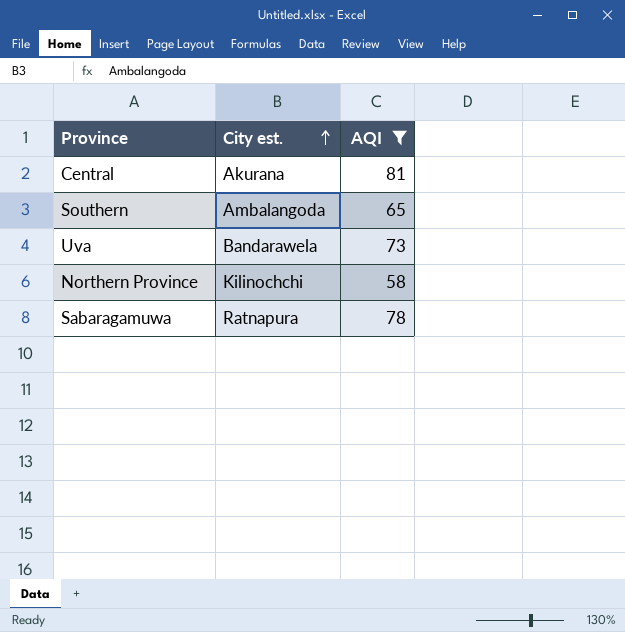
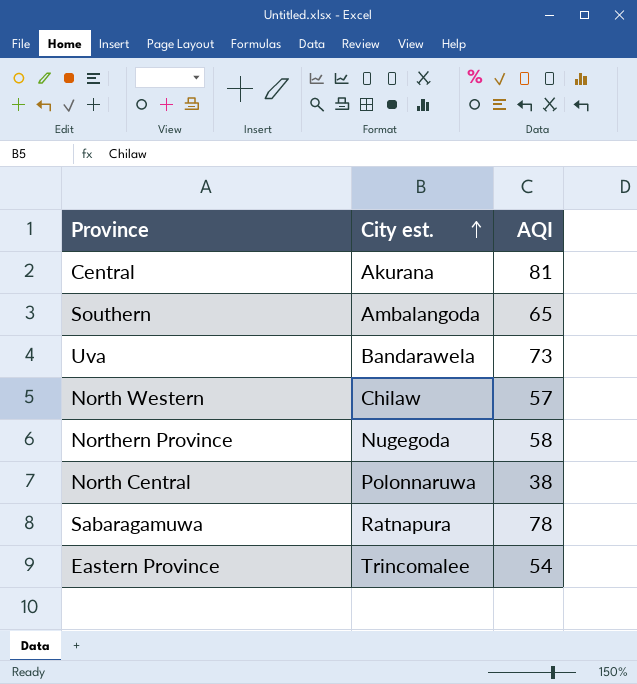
filter: AQI >= 58 -> none
Northern Province | City est.: Kilinochchi -> Nugegoda

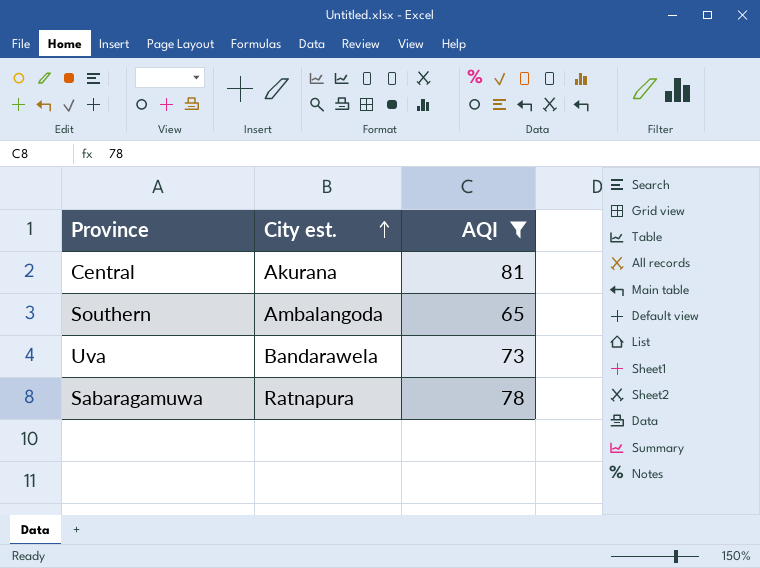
filter: none -> AQI >= 65

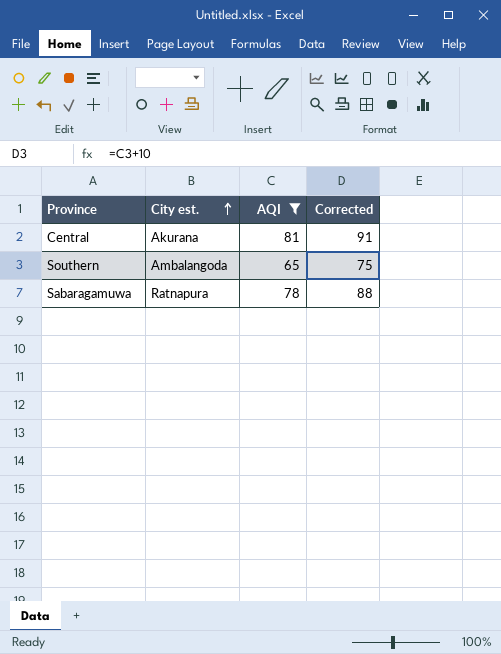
column Corrected | formula: none -> [AQI] + 10
row Uva: Bandarawela | 73 -> none

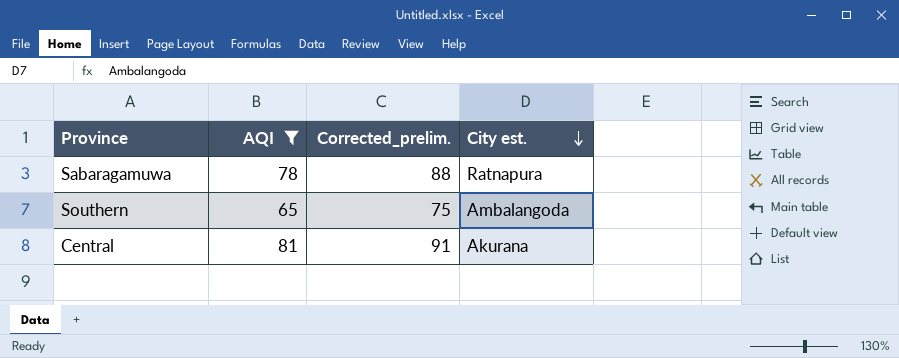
row order: City est. ascending -> City est. descending
column name: Corrected -> Corrected_prelim.
column City est. | position: 2 -> 4

